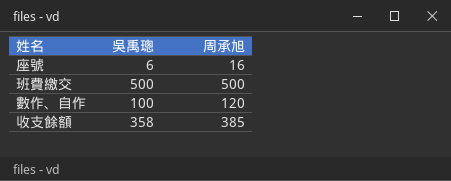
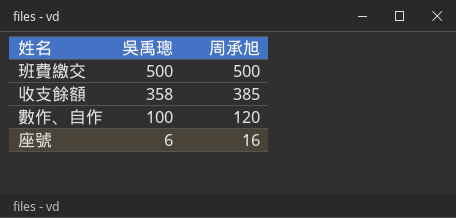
row order: none -> 吳禹璁 descending

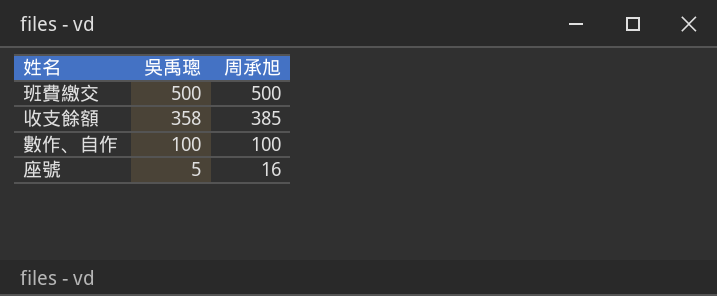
數作、自作 | 周承旭: 120 -> 100
座號 | 吳禹璁: 6 -> 5

